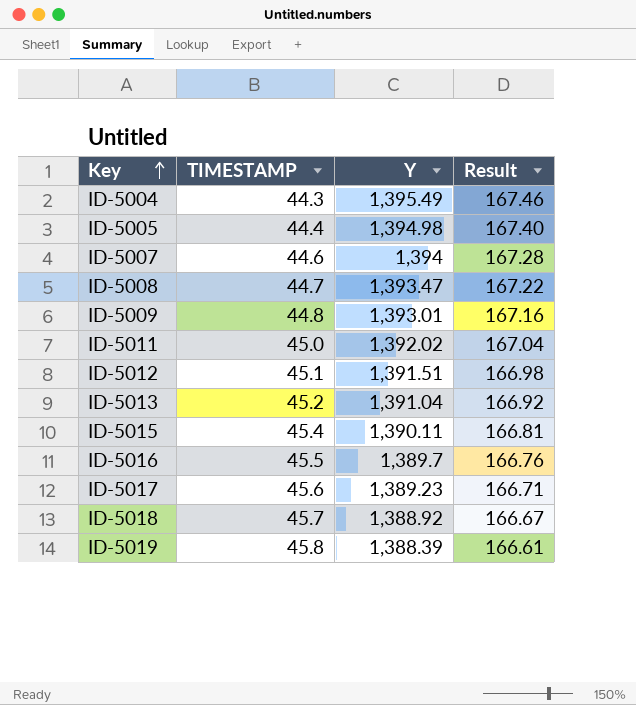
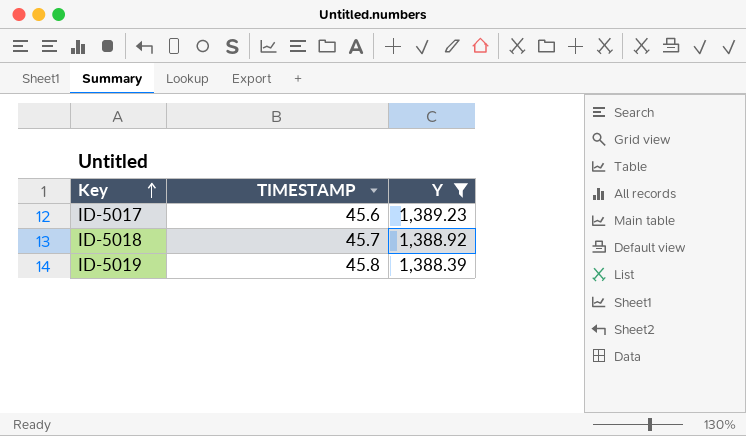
filter: none -> Y <= 1,389.23
column Result | formula: [Y] * 0.12 -> none

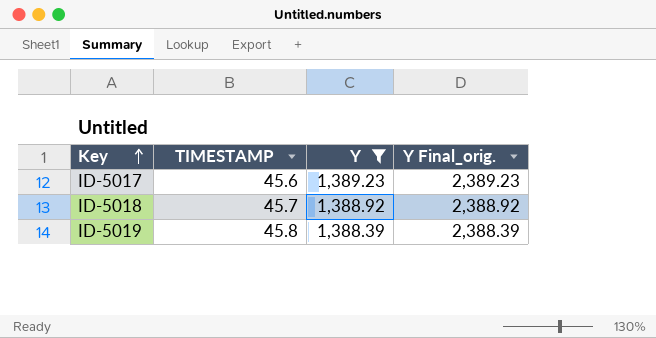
column Y Final_orig. | formula: none -> [Y] + 1000

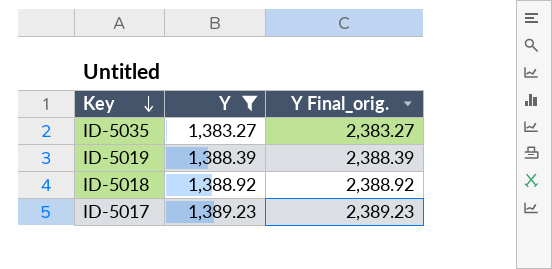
row order: Key ascending -> Key descending
column TIMESTAMP | position: 2 -> none
row ID-5035: none -> 1,383.27 | 2,383.27

